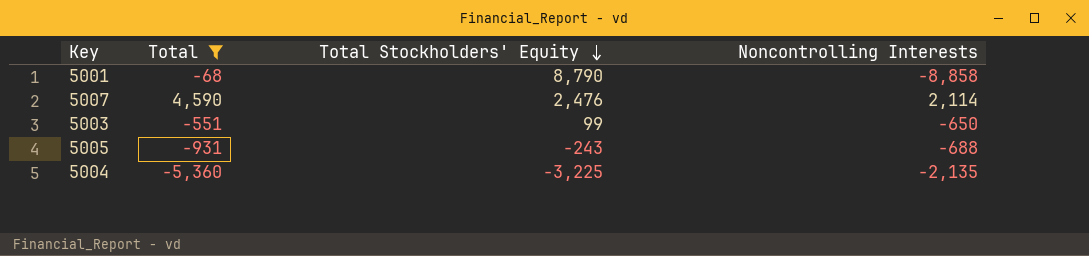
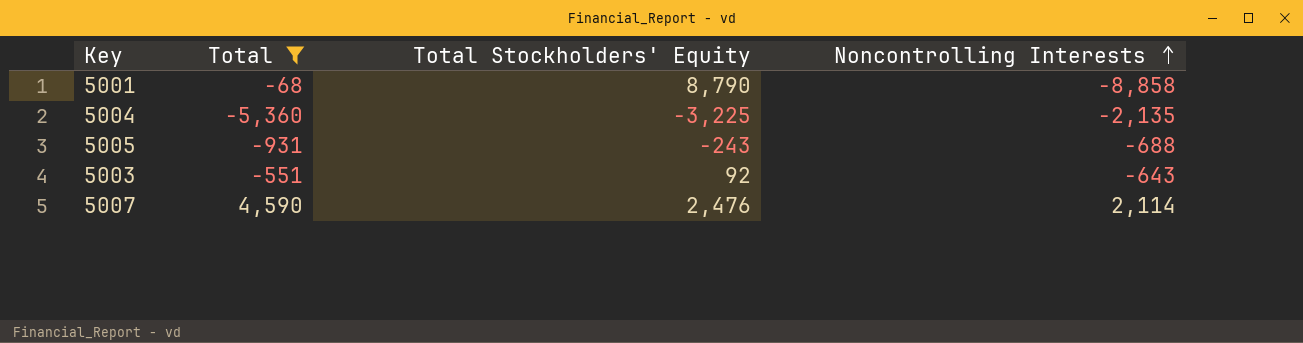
row order: Total Stockholders' Equity descending -> Noncontrolling Interests ascending
5003 | Total Stockholders' Equity: 99 -> 92
5003 | Noncontrolling Interests: -650 -> -643

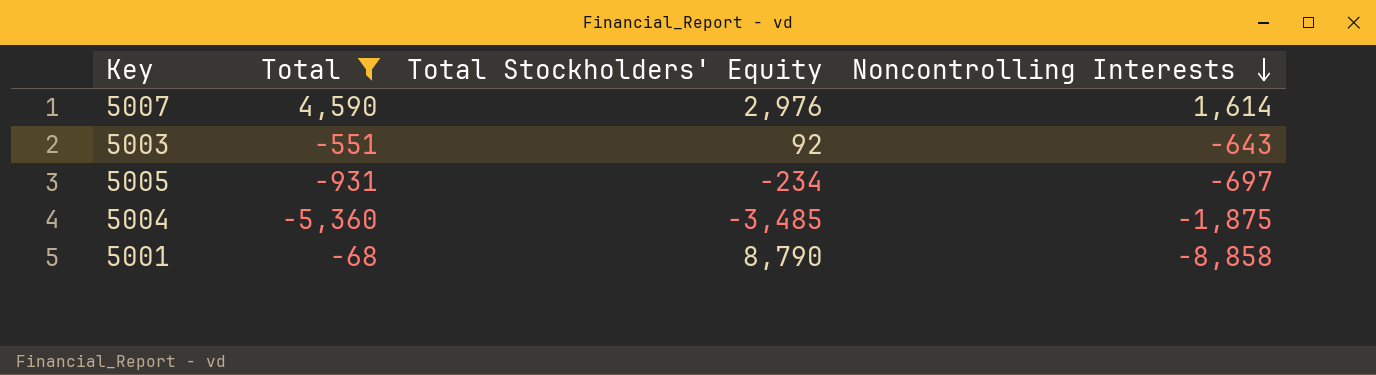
row order: Noncontrolling Interests ascending -> Noncontrolling Interests descending
5007 | Total Stockholders' Equity: 2,476 -> 2,976
5007 | Noncontrolling Interests: 2,114 -> 1,614
5005 | Total Stockholders' Equity: -243 -> -234
5005 | Noncontrolling Interests: -688 -> -697
5004 | Total Stockholders' Equity: -3,225 -> -3,485
5004 | Noncontrolling Interests: -2,135 -> -1,875

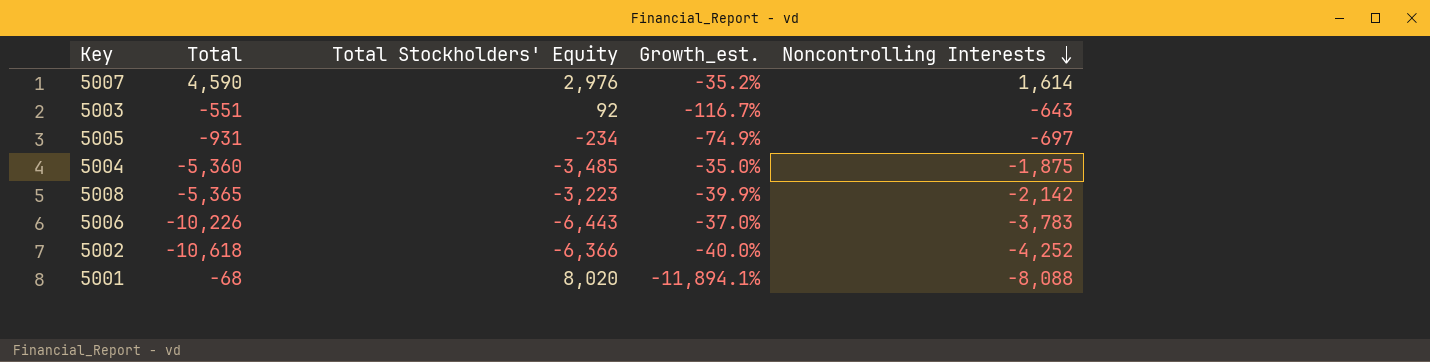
filter: Total >= -5,360 -> none
column Growth_est. | formula: none -> ([Total Stockholders' Equity] - [Total]) / [Total]
5001 | Total Stockholders' Equity: 8,790 -> 8,020
5001 | Noncontrolling Interests: -8,858 -> -8,088

